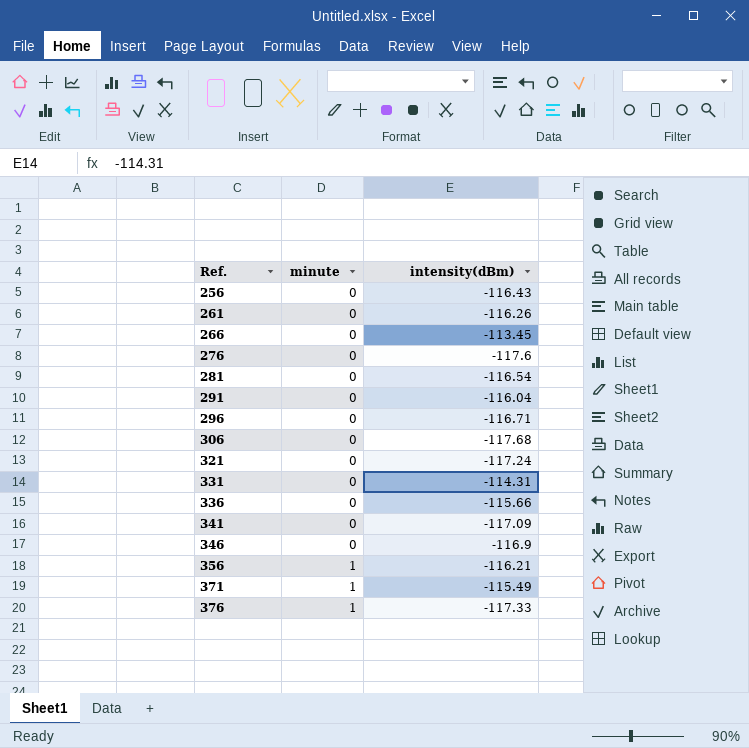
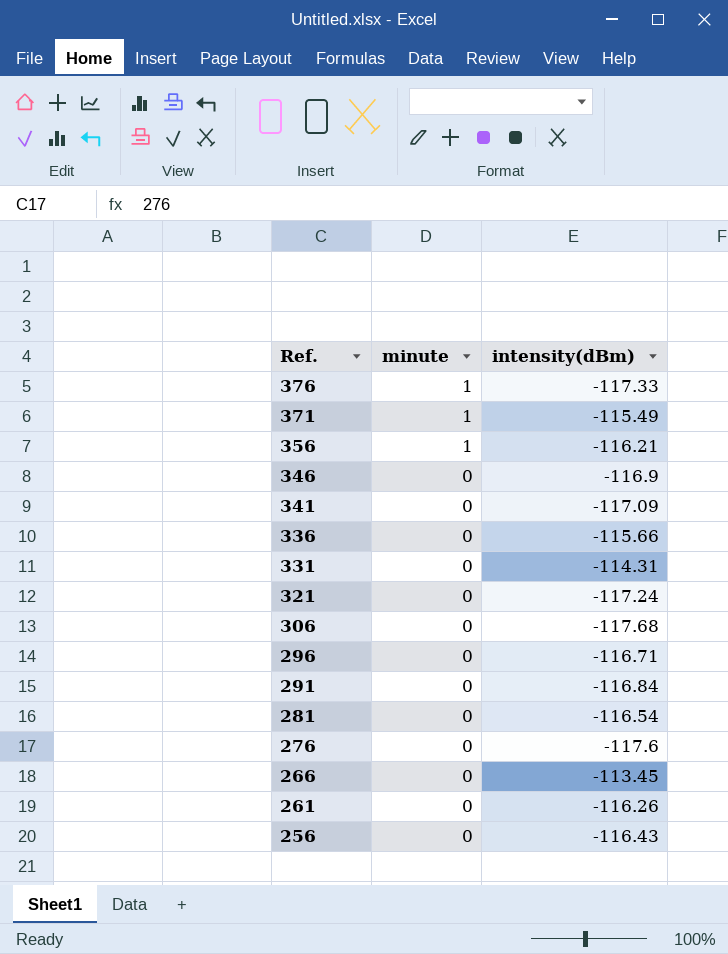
row order: Ref. ascending -> Ref. descending
291 | intensity(dBm): -116.04 -> -116.84

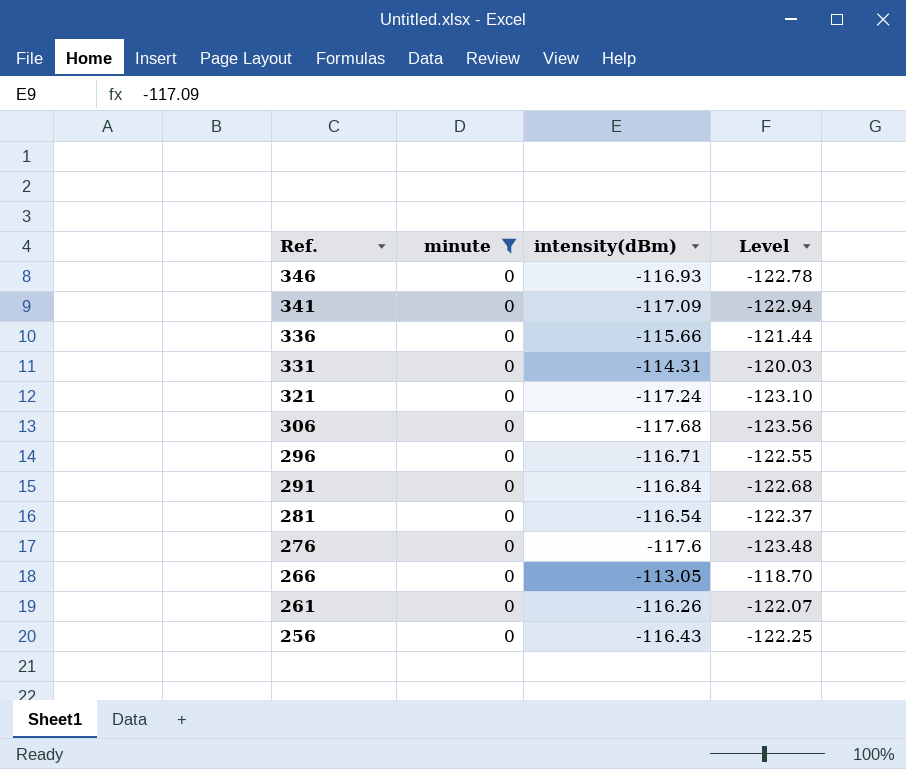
filter: none -> minute = 0
column Level | formula: none -> [intensity(dBm)] * 1.05
346 | intensity(dBm): -116.9 -> -116.93
266 | intensity(dBm): -113.45 -> -113.05

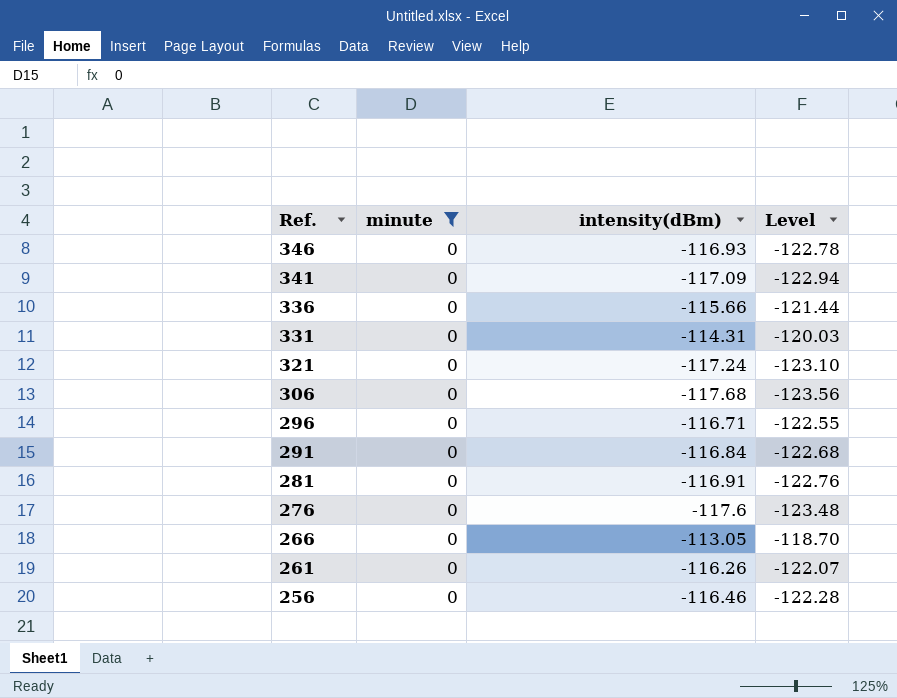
281 | intensity(dBm): -116.54 -> -116.91
281 | Level: -122.37 -> -122.76
256 | intensity(dBm): -116.43 -> -116.46
256 | Level: -122.25 -> -122.28

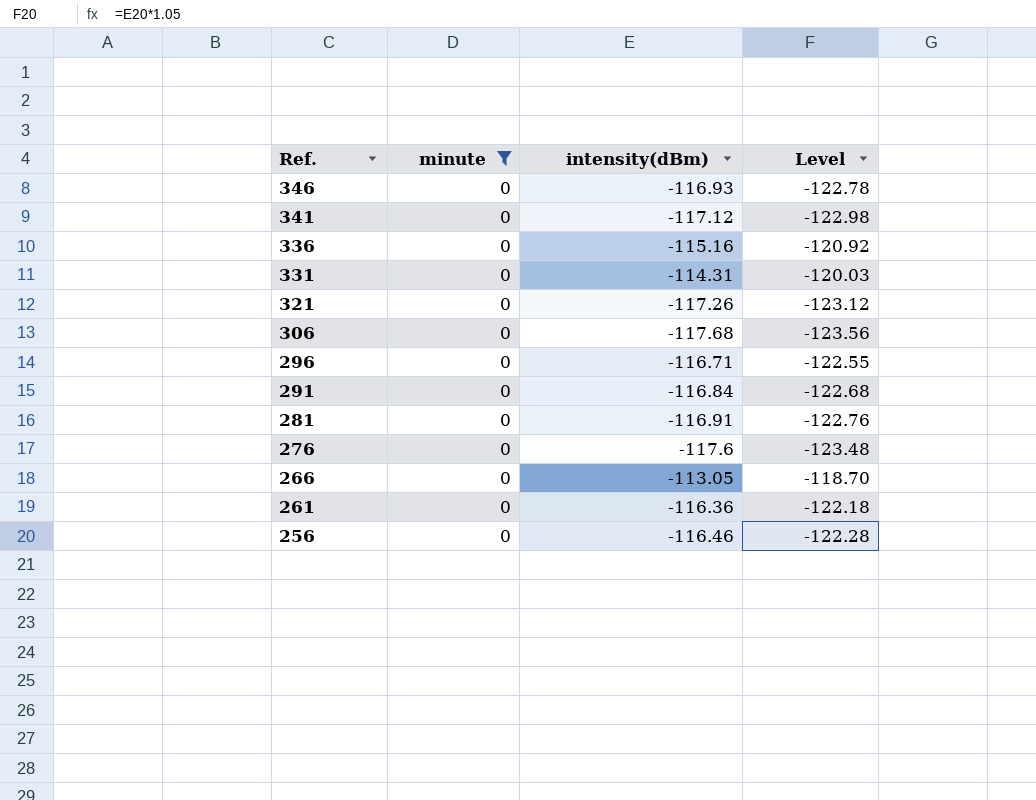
341 | intensity(dBm): -117.09 -> -117.12
341 | Level: -122.94 -> -122.98
336 | intensity(dBm): -115.66 -> -115.16
336 | Level: -121.44 -> -120.92
321 | intensity(dBm): -117.24 -> -117.26
321 | Level: -123.10 -> -123.12
261 | intensity(dBm): -116.26 -> -116.36
261 | Level: -122.07 -> -122.18

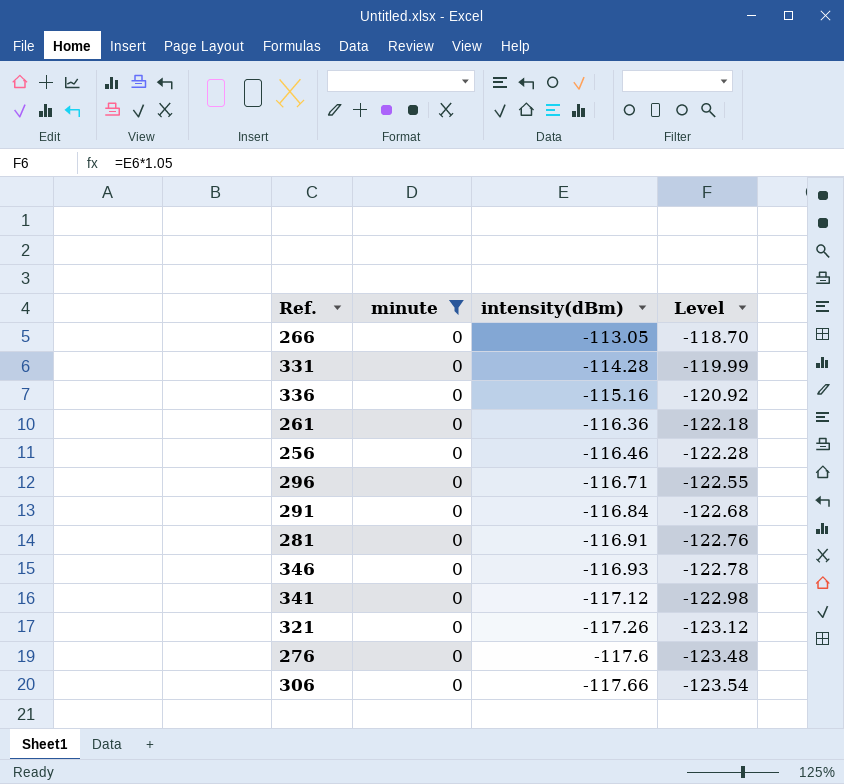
row order: Ref. descending -> intensity(dBm) descending
331 | intensity(dBm): -114.31 -> -114.28
331 | Level: -120.03 -> -119.99
306 | intensity(dBm): -117.68 -> -117.66
306 | Level: -123.56 -> -123.54

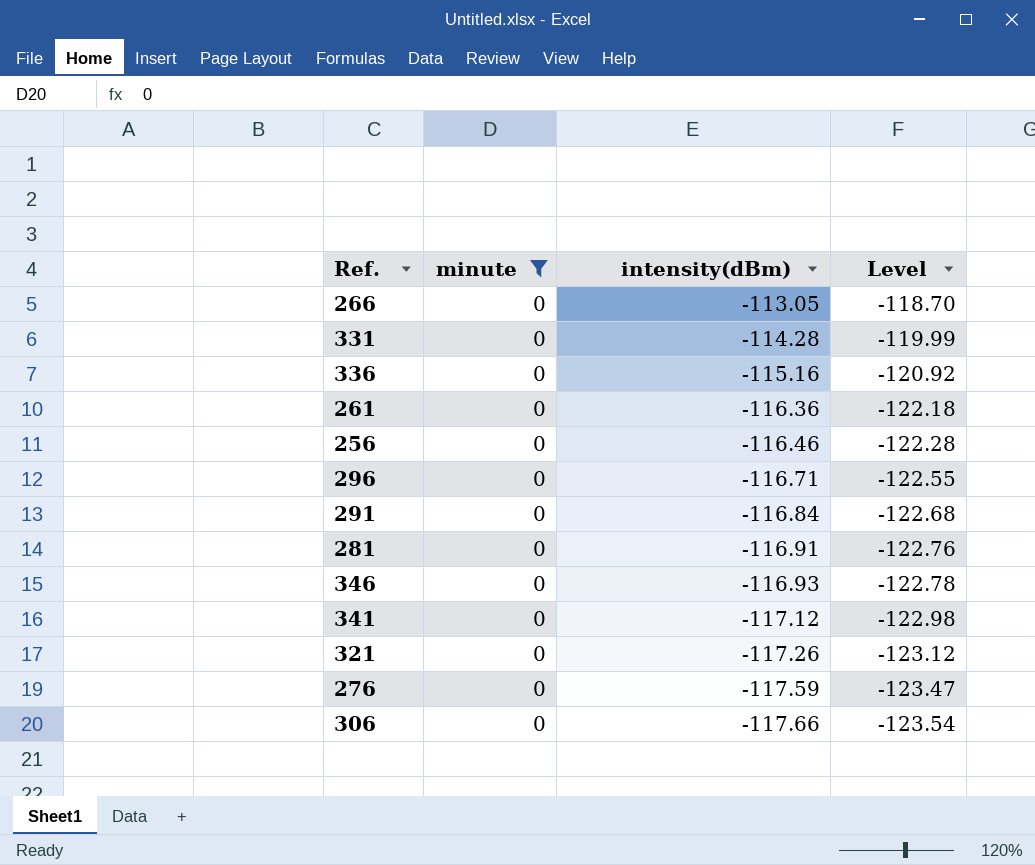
276 | intensity(dBm): -117.6 -> -117.59
276 | Level: -123.48 -> -123.47

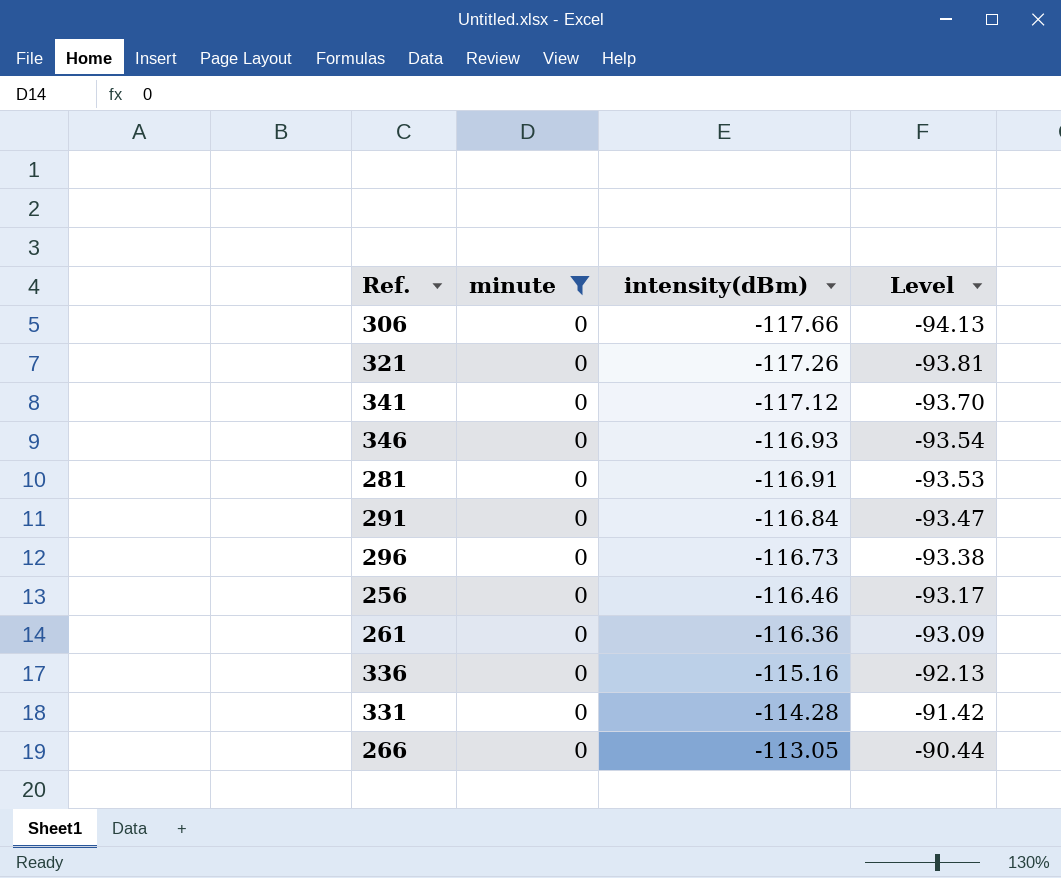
row order: intensity(dBm) descending -> intensity(dBm) ascending
column Level | formula: [intensity(dBm)] * 1.05 -> [intensity(dBm)] * 0.8
row 276: 0 | -117.59 | -123.47 -> none
296 | intensity(dBm): -116.71 -> -116.73

